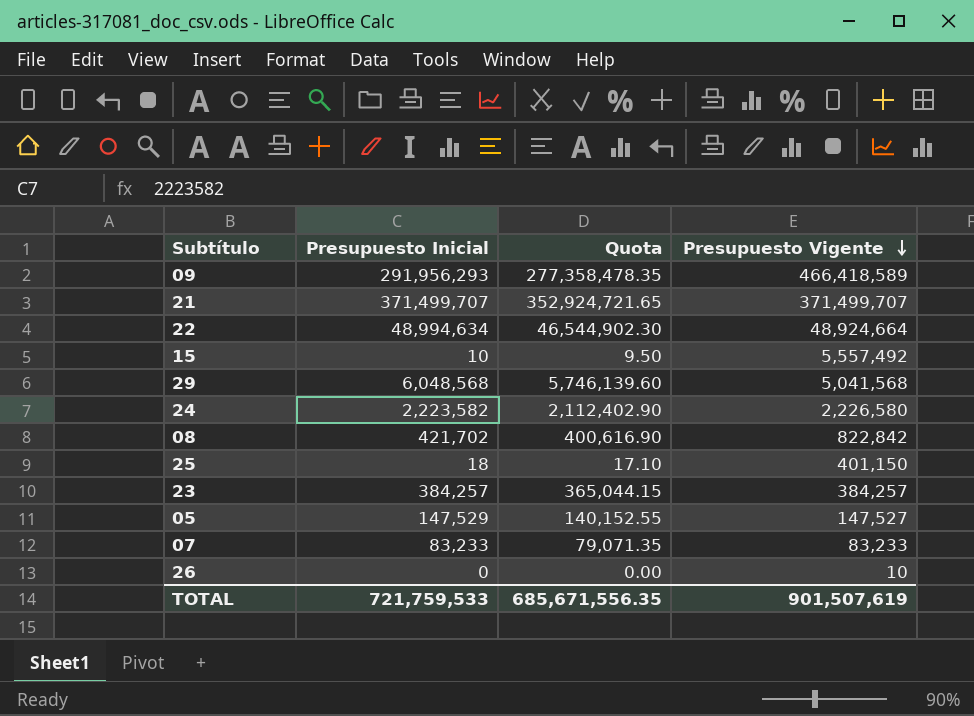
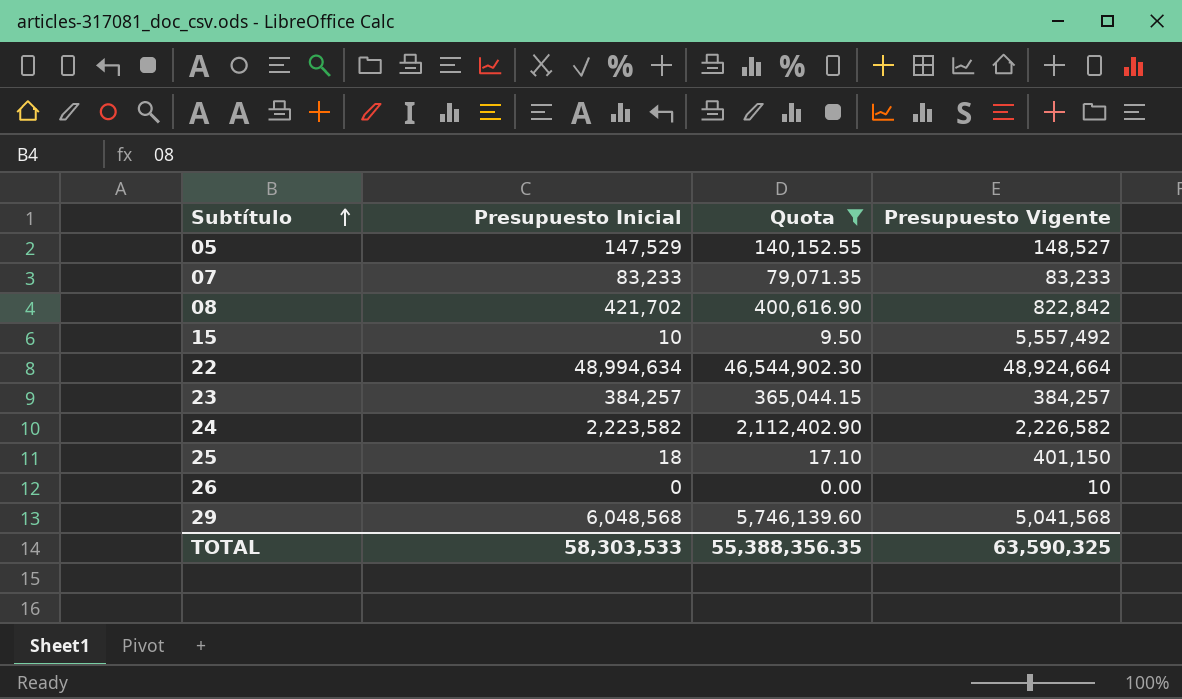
filter: none -> Quota <= 46,544,902.30
row order: Presupuesto Vigente descending -> Subtítulo ascending
05 | Presupuesto Vigente: 147,527 -> 148,527
24 | Presupuesto Vigente: 2,226,580 -> 2,226,582
TOTAL | Presupuesto Inicial: 721,759,533 -> 58,303,533
TOTAL | Quota: 685,671,556.35 -> 55,388,356.35
TOTAL | Presupuesto Vigente: 901,507,619 -> 63,590,325

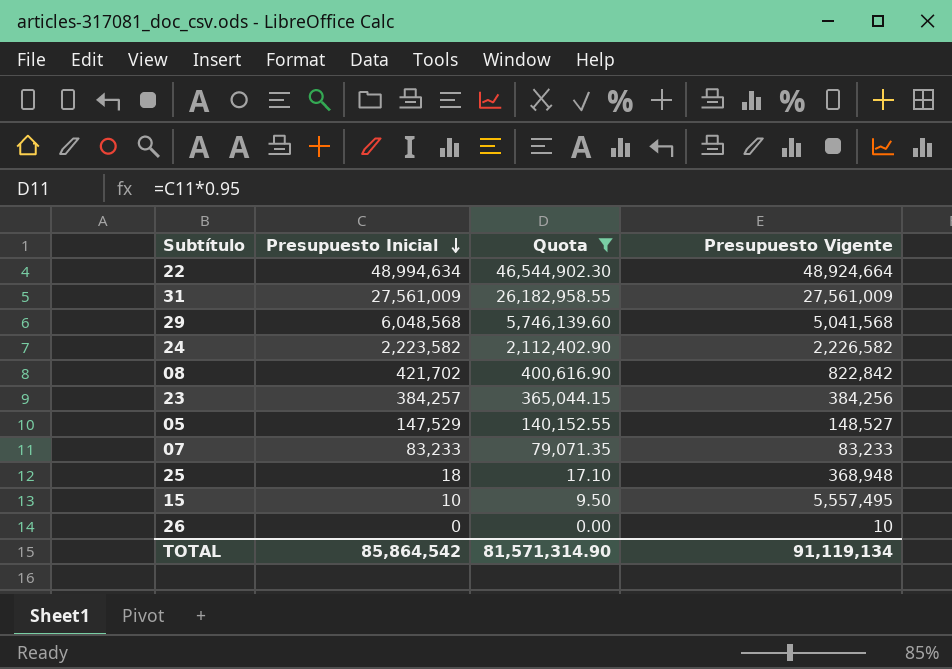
row order: Subtítulo ascending -> Presupuesto Inicial descending
row 31: none -> 27,561,009 | 26,182,958.55 | 27,561,009
23 | Presupuesto Vigente: 384,257 -> 384,256
25 | Presupuesto Vigente: 401,150 -> 368,948
15 | Presupuesto Vigente: 5,557,492 -> 5,557,495
TOTAL | Presupuesto Inicial: 58,303,533 -> 85,864,542
TOTAL | Quota: 55,388,356.35 -> 81,571,314.90
TOTAL | Presupuesto Vigente: 63,590,325 -> 91,119,134

